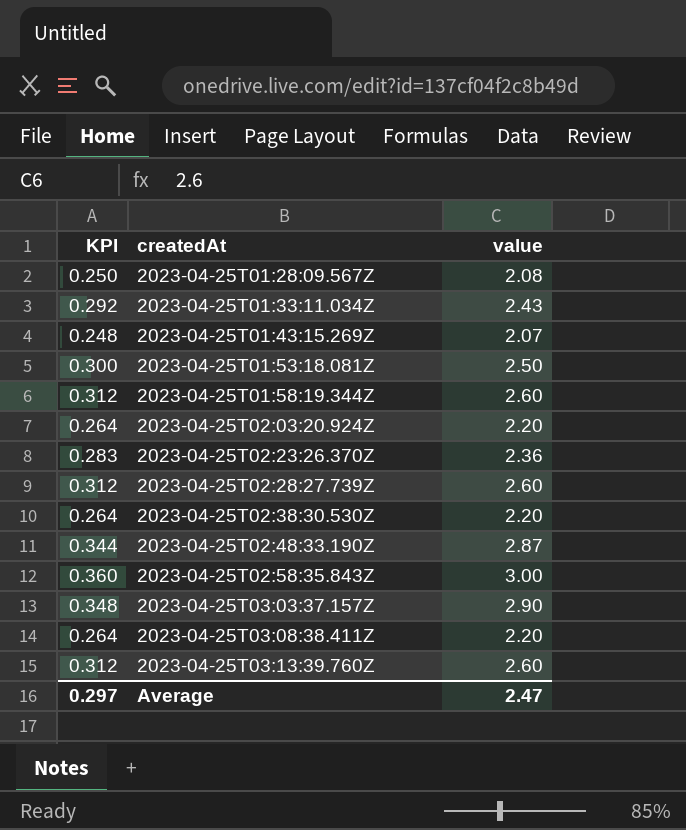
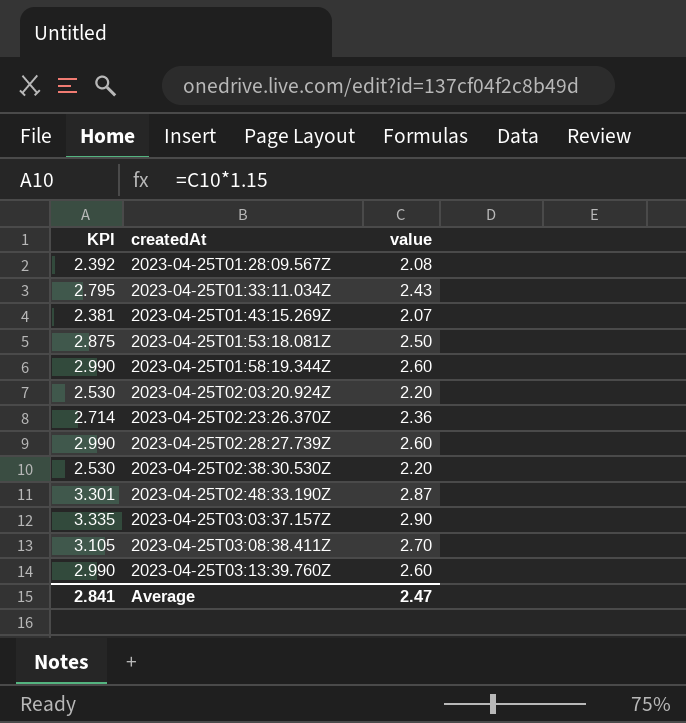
column KPI | formula: [value] * 0.12 -> [value] * 1.15
row 2023-04-25T02:58:35.843Z: 0.360 | 3.00 -> none
2023-04-25T03:08:38.411Z | value: 2.20 -> 2.70
Average | KPI: 0.297 -> 2.841

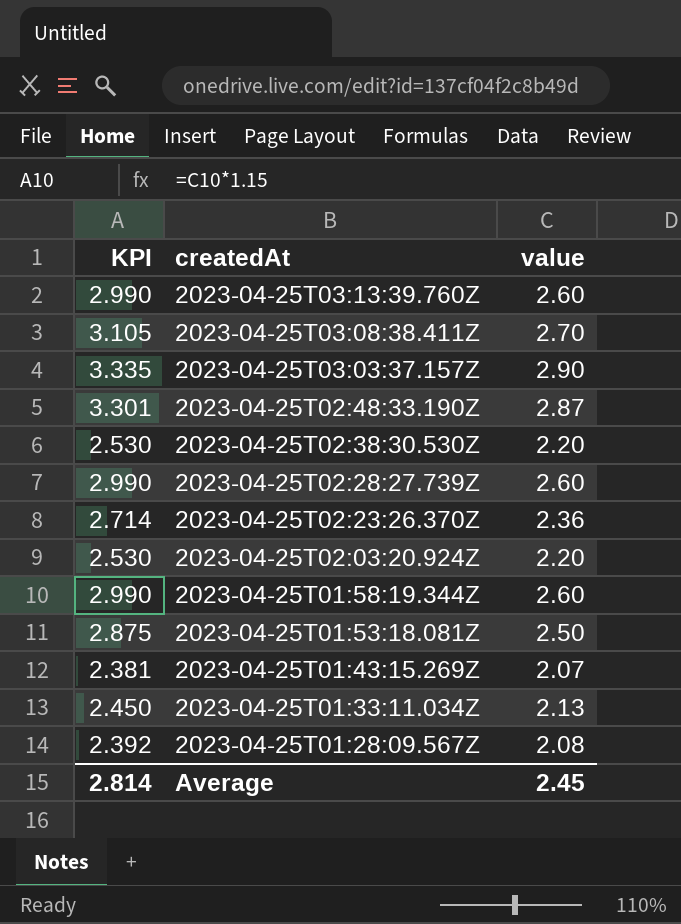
row order: createdAt ascending -> createdAt descending
2023-04-25T01:33:11.034Z | KPI: 2.795 -> 2.450
2023-04-25T01:33:11.034Z | value: 2.43 -> 2.13
Average | KPI: 2.841 -> 2.814
Average | value: 2.47 -> 2.45

